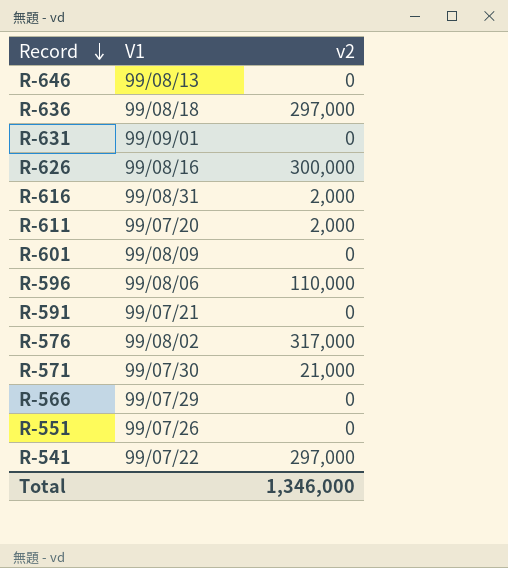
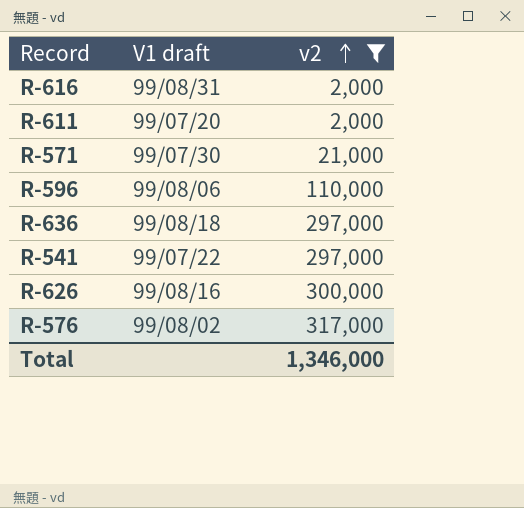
filter: none -> v2 != 0
row order: Record descending -> v2 ascending
column name: V1 -> V1 draft

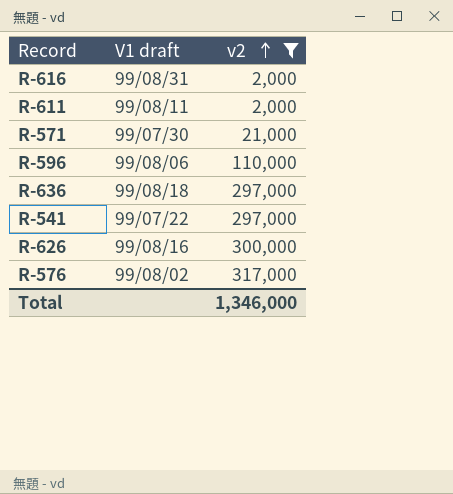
R-611 | V1 draft: 99/07/20 -> 99/08/11

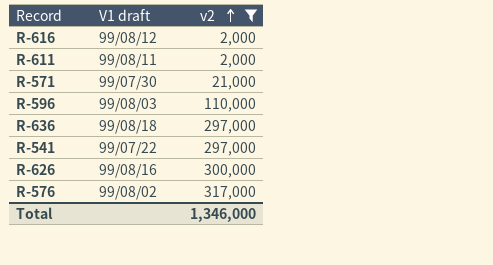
R-616 | V1 draft: 99/08/31 -> 99/08/12
R-596 | V1 draft: 99/08/06 -> 99/08/03

